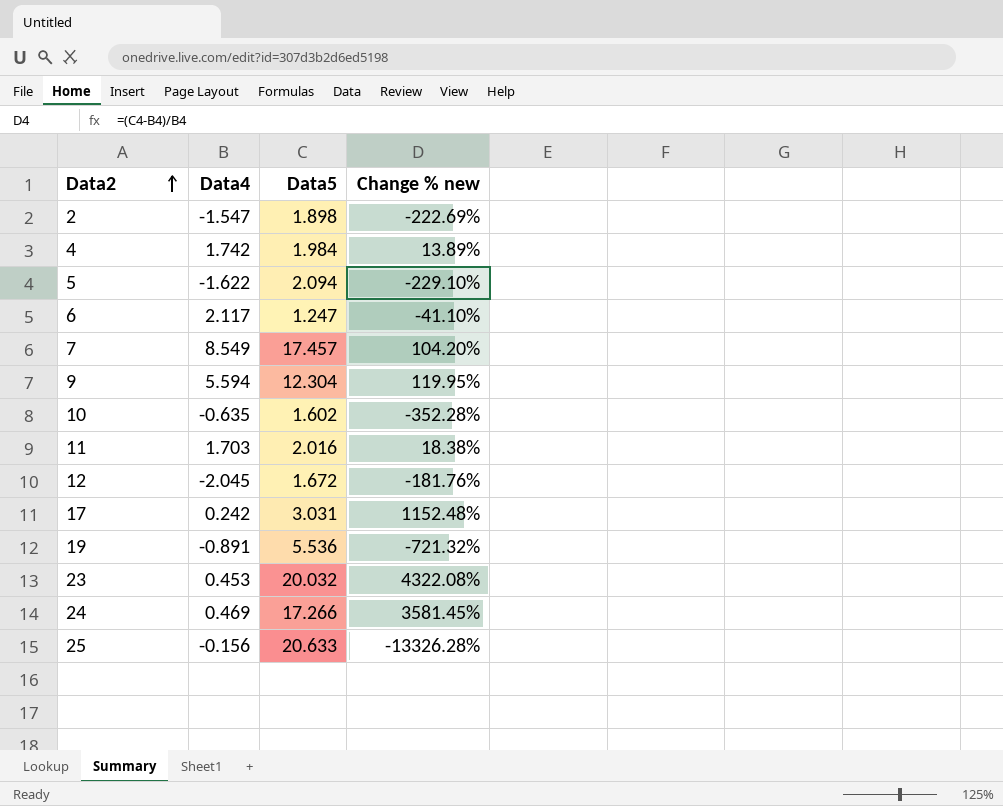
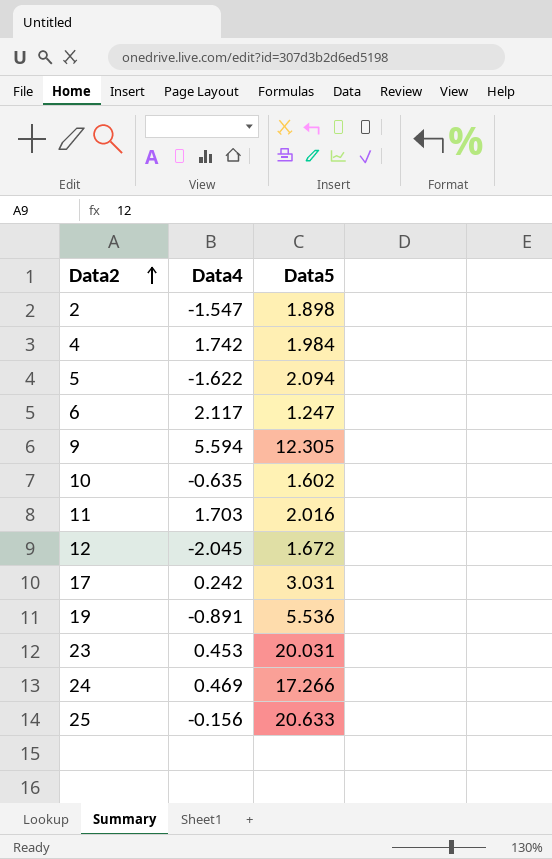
column Change % new | formula: ([Data5] - [Data4]) / [Data4] -> none
row 7: 8.549 | 17.457 | 104.20% -> none
9 | Data5: 12.304 -> 12.305
23 | Data5: 20.032 -> 20.031

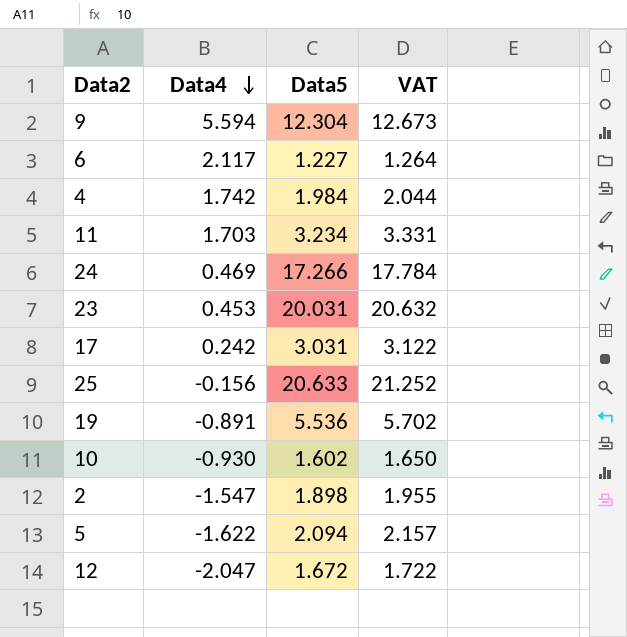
row order: Data2 ascending -> Data4 descending
column VAT | formula: none -> [Data5] * 1.03
9 | Data5: 12.305 -> 12.304
6 | Data5: 1.247 -> 1.227
11 | Data5: 2.016 -> 3.234
10 | Data4: -0.635 -> -0.930
12 | Data4: -2.045 -> -2.047

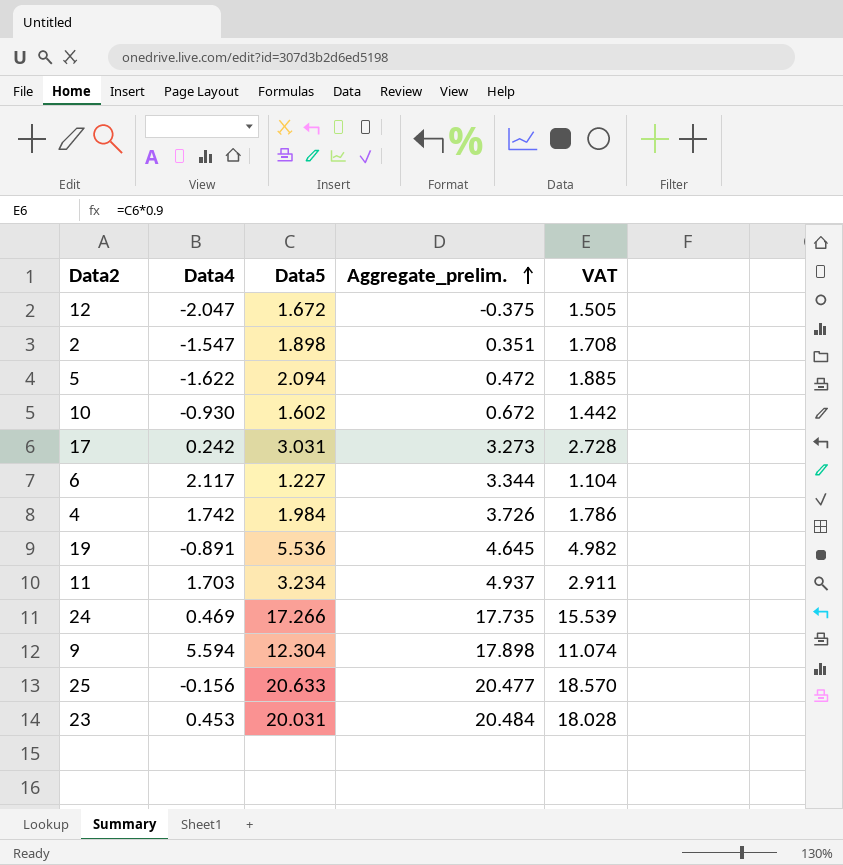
row order: Data4 descending -> Aggregate_prelim. ascending
column Aggregate_prelim. | formula: none -> [Data4] + [Data5]
column VAT | formula: [Data5] * 1.03 -> [Data5] * 0.9

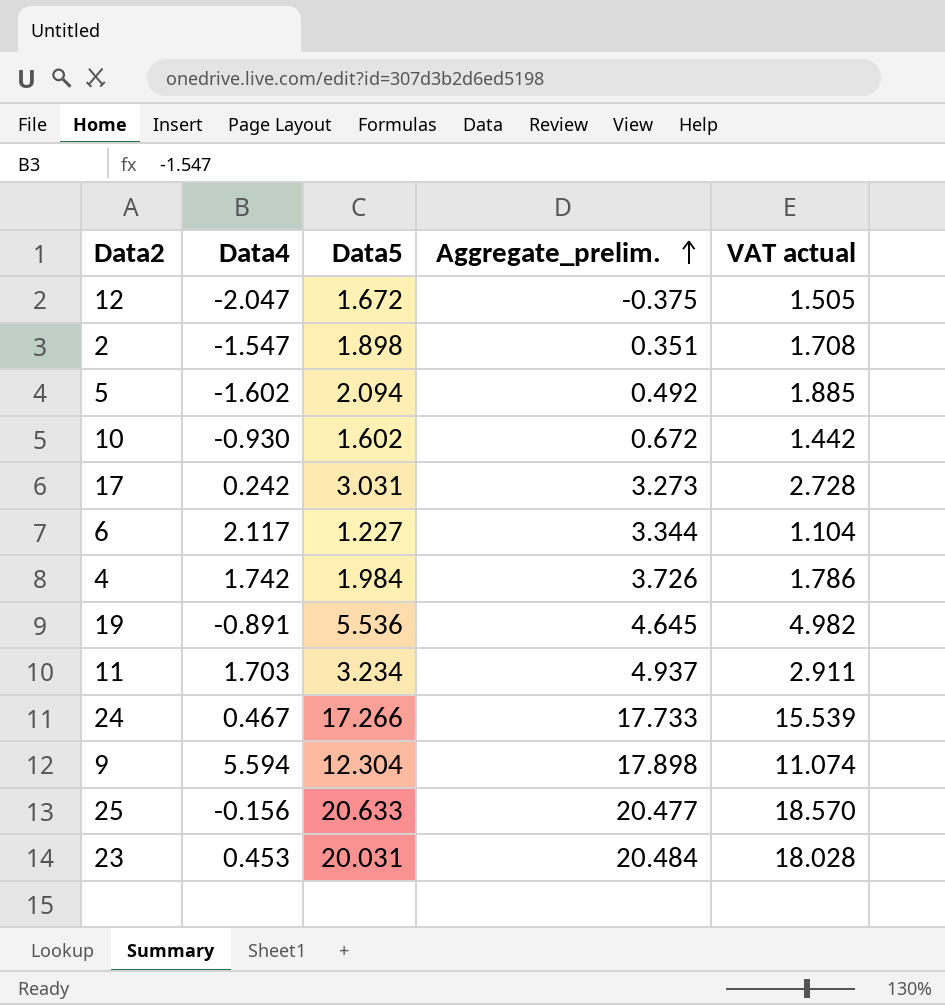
column name: VAT -> VAT actual
5 | Data4: -1.622 -> -1.602
5 | Aggregate_prelim.: 0.472 -> 0.492
24 | Data4: 0.469 -> 0.467
24 | Aggregate_prelim.: 17.735 -> 17.733

